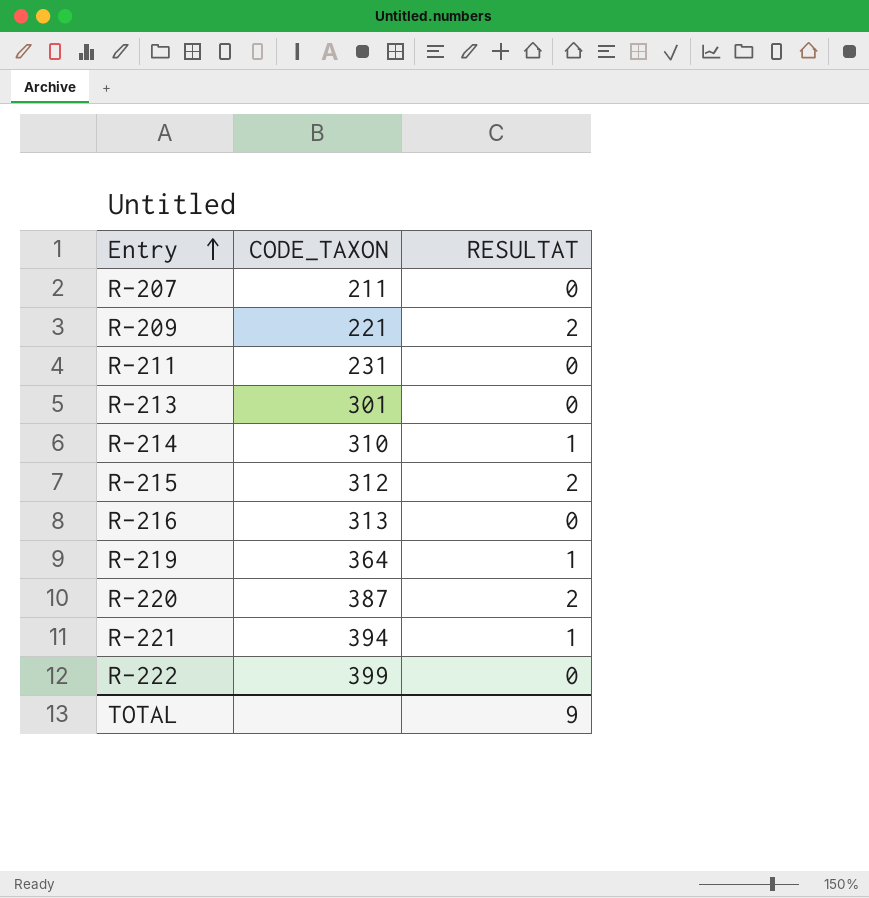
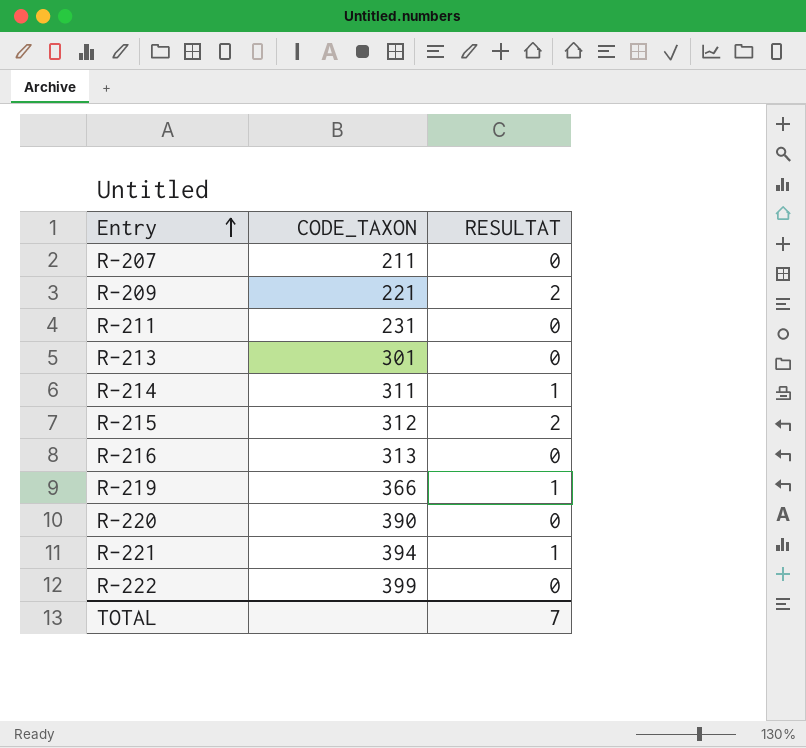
R-214 | CODE_TAXON: 310 -> 311
R-219 | CODE_TAXON: 364 -> 366
R-220 | CODE_TAXON: 387 -> 390
R-220 | RESULTAT: 2 -> 0
TOTAL | RESULTAT: 9 -> 7

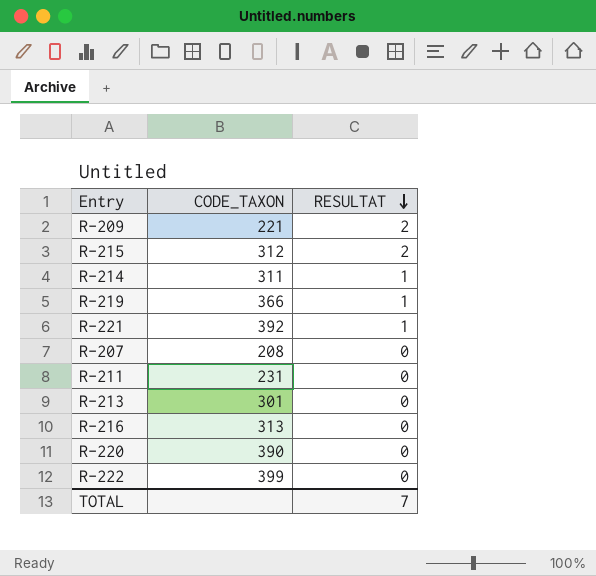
row order: Entry ascending -> RESULTAT descending
R-221 | CODE_TAXON: 394 -> 392
R-207 | CODE_TAXON: 211 -> 208

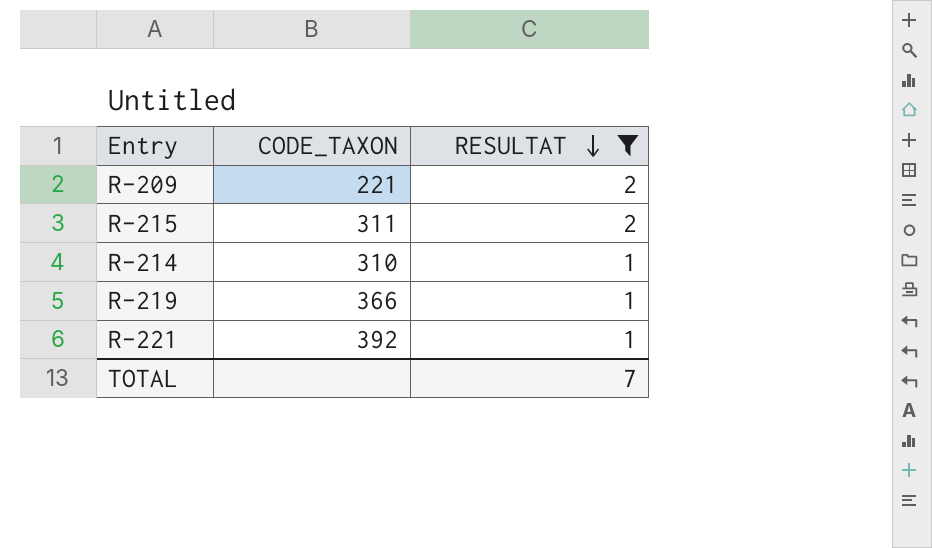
filter: none -> RESULTAT != 0
R-215 | CODE_TAXON: 312 -> 311
R-214 | CODE_TAXON: 311 -> 310

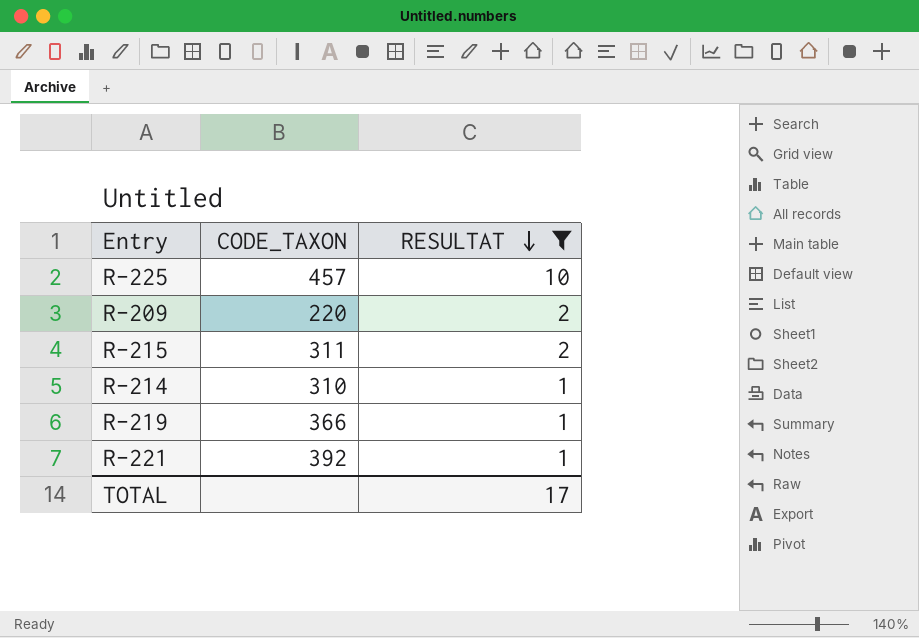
row R-225: none -> 457 | 10
R-209 | CODE_TAXON: 221 -> 220
TOTAL | RESULTAT: 7 -> 17

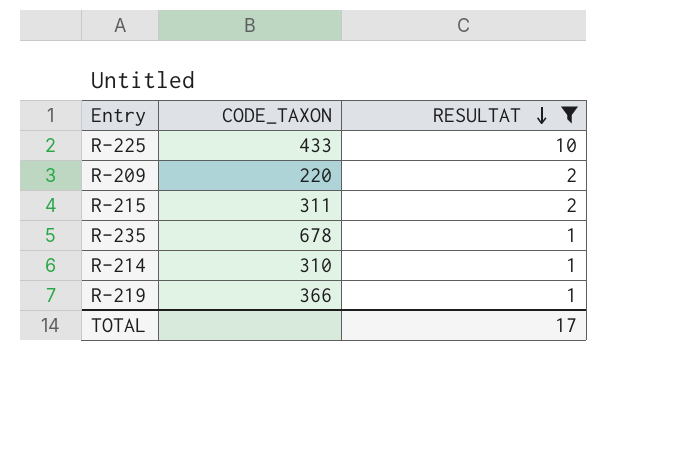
row R-221: 392 | 1 -> none
R-225 | CODE_TAXON: 457 -> 433
row R-235: none -> 678 | 1

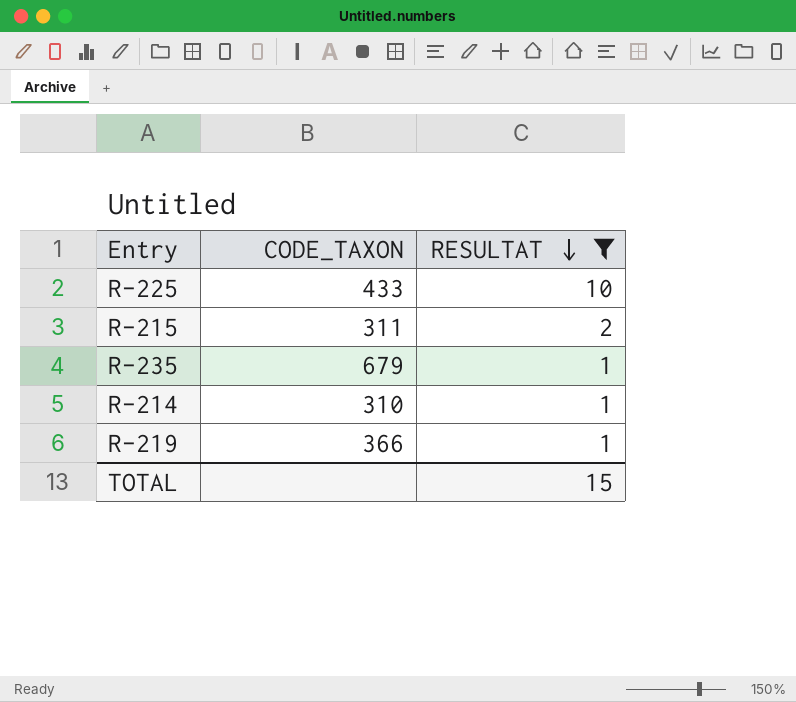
row R-209: 220 | 2 -> none
R-235 | CODE_TAXON: 678 -> 679
TOTAL | RESULTAT: 17 -> 15

